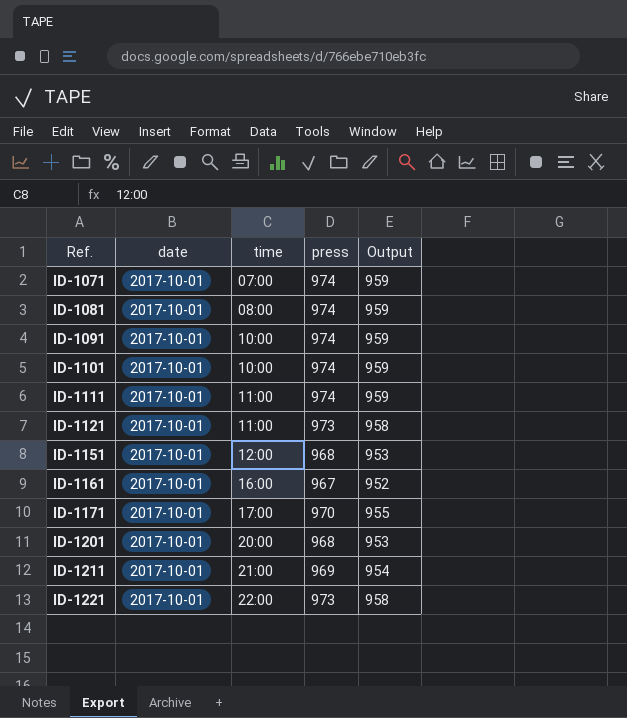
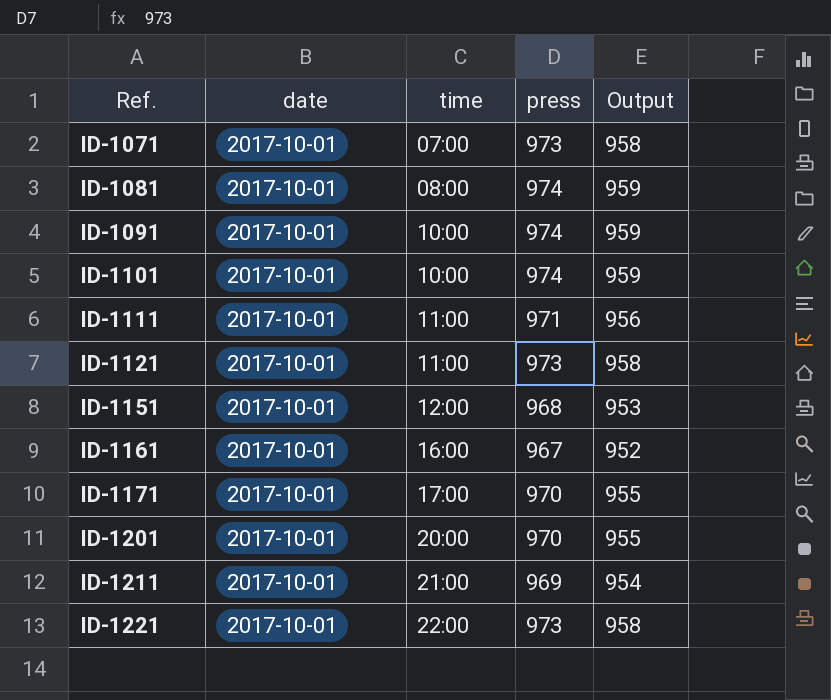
ID-1071 | press: 974 -> 973
ID-1071 | Output: 959 -> 958
ID-1111 | press: 974 -> 971
ID-1111 | Output: 959 -> 956
ID-1201 | press: 968 -> 970
ID-1201 | Output: 953 -> 955

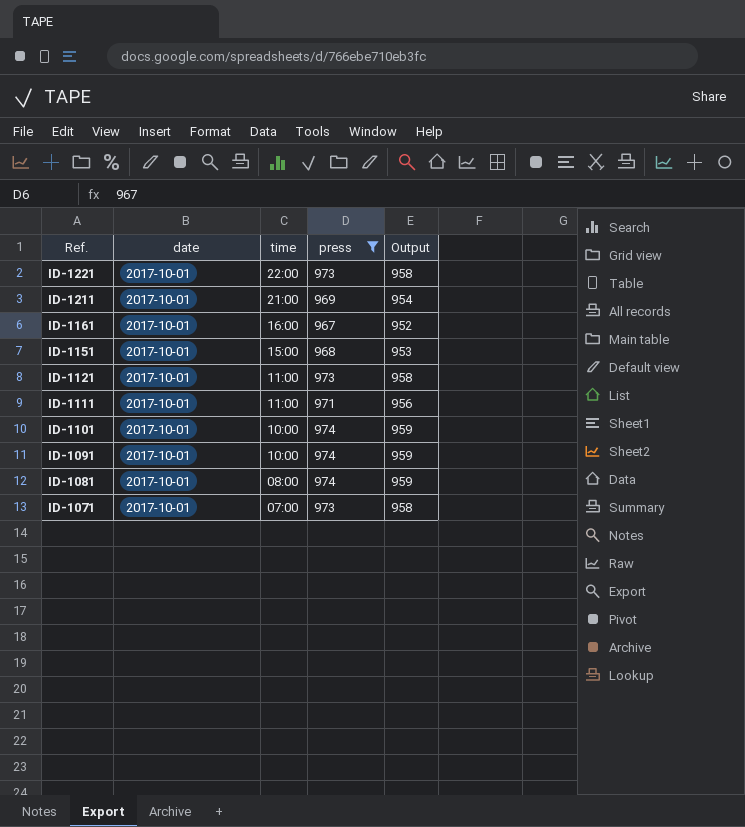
filter: none -> press != 970
row order: Ref. ascending -> Ref. descending
ID-1151 | time: 12:00 -> 15:00

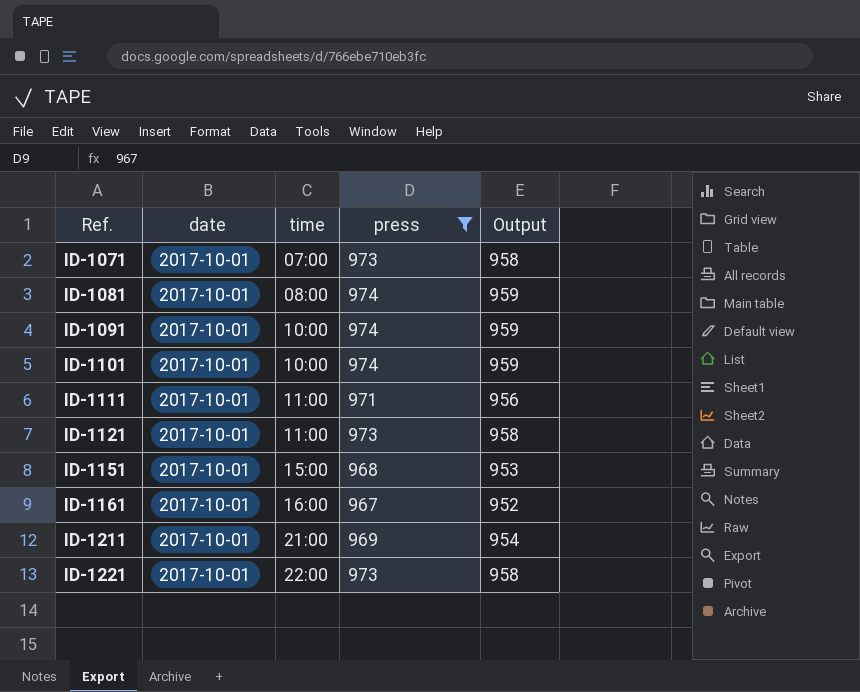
row order: Ref. descending -> Ref. ascending

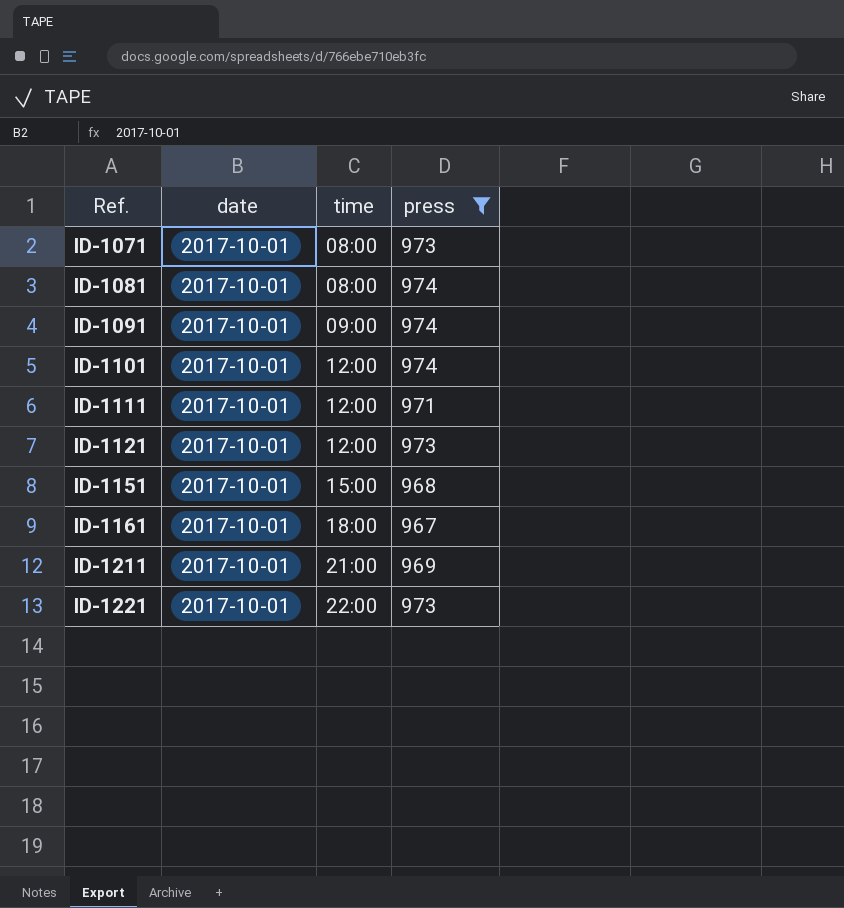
column Output | formula: [press] - 15 -> none
ID-1071 | time: 07:00 -> 08:00
ID-1091 | time: 10:00 -> 09:00
ID-1101 | time: 10:00 -> 12:00
ID-1111 | time: 11:00 -> 12:00
ID-1121 | time: 11:00 -> 12:00
ID-1161 | time: 16:00 -> 18:00

